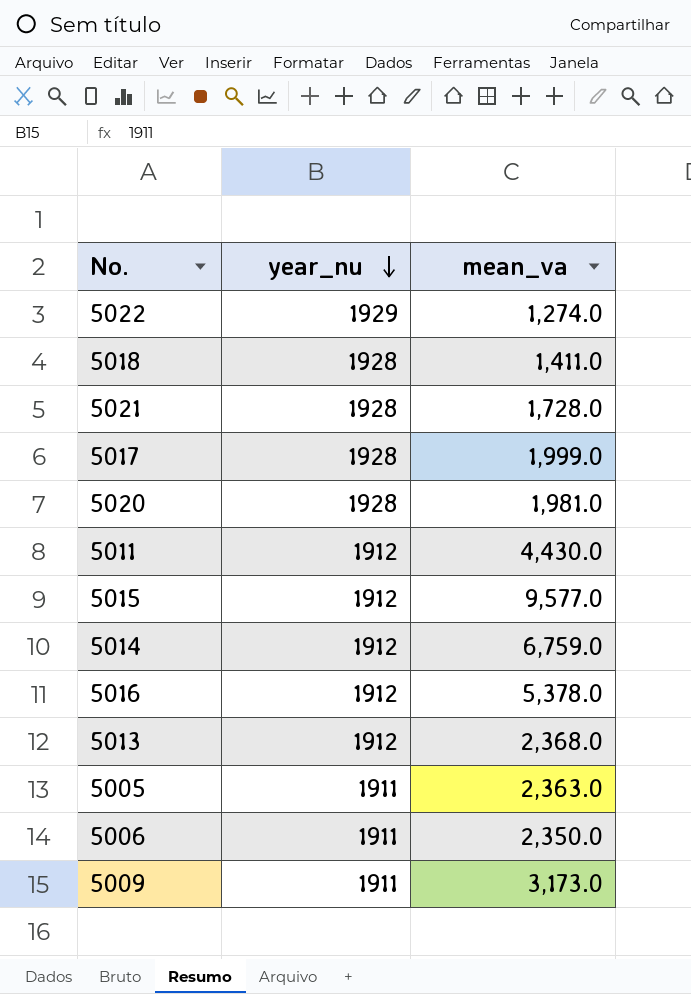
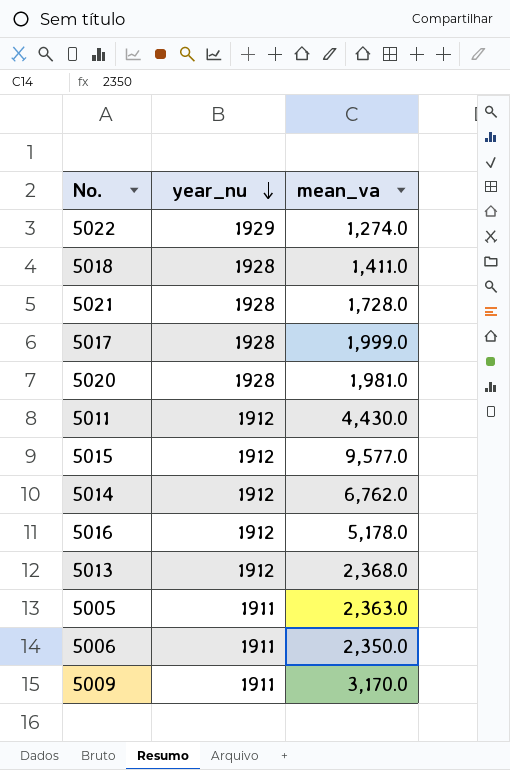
5014 | mean_va: 6,759.0 -> 6,762.0
5016 | mean_va: 5,378.0 -> 5,178.0
5009 | mean_va: 3,173.0 -> 3,170.0

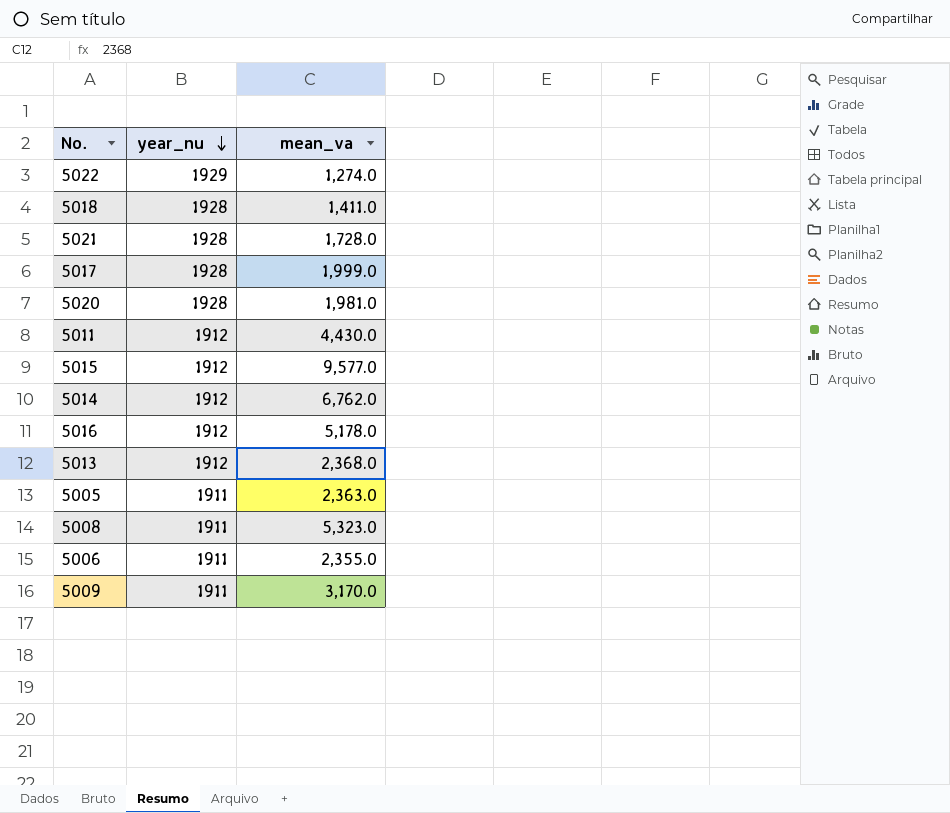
row 5008: none -> 1911 | 5,323.0
5006 | mean_va: 2,350.0 -> 2,355.0

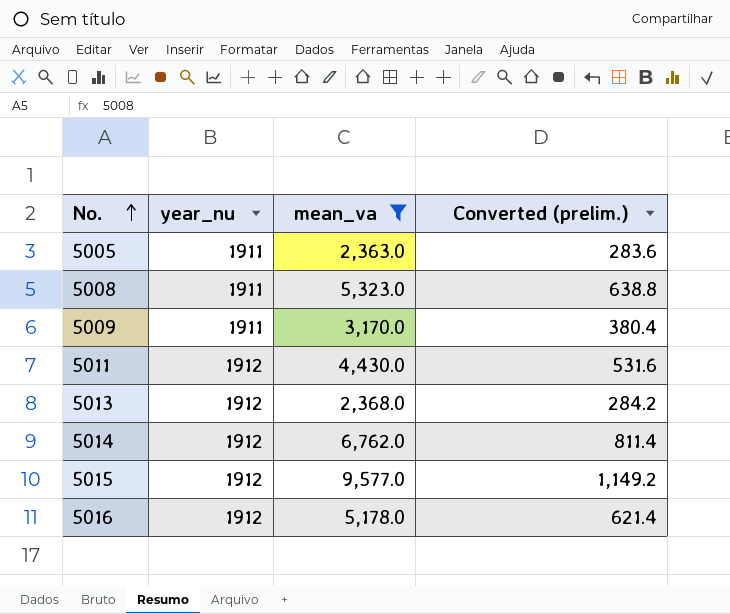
filter: none -> mean_va >= 2,363.0
row order: year_nu descending -> No. ascending
column Converted (prelim.) | formula: none -> [mean_va] * 0.12

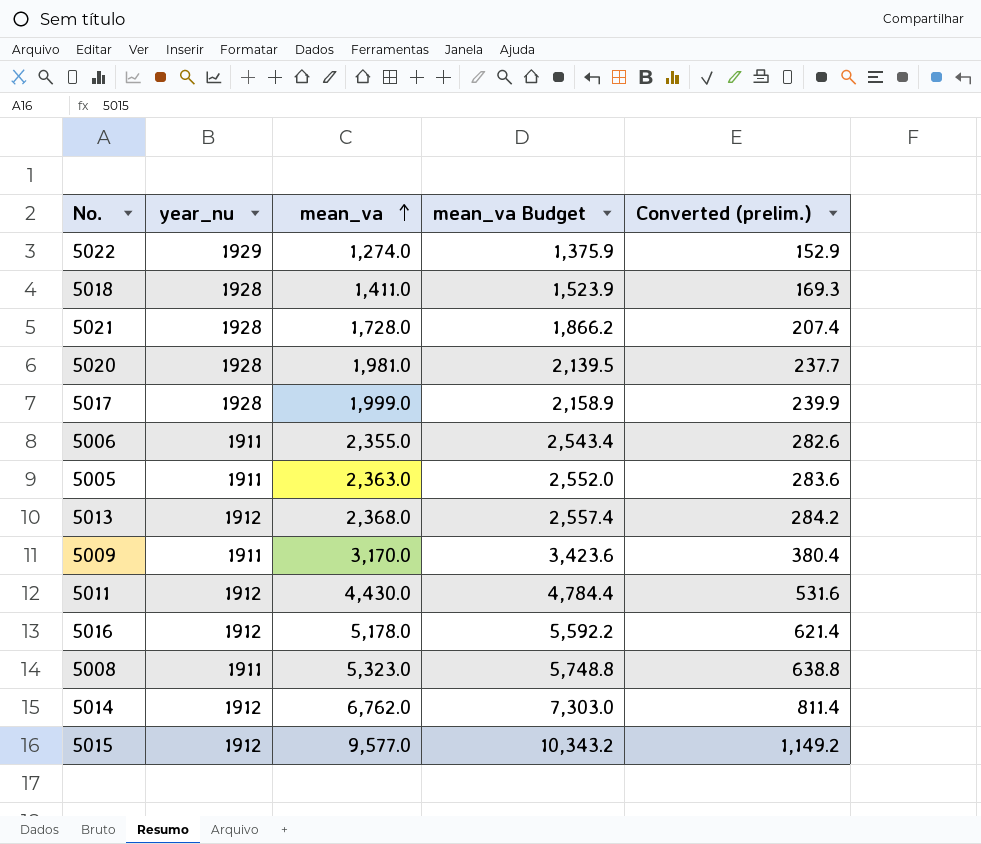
filter: mean_va >= 2,363.0 -> none
row order: No. ascending -> mean_va ascending
column mean_va Budget | formula: none -> [mean_va] * 1.08

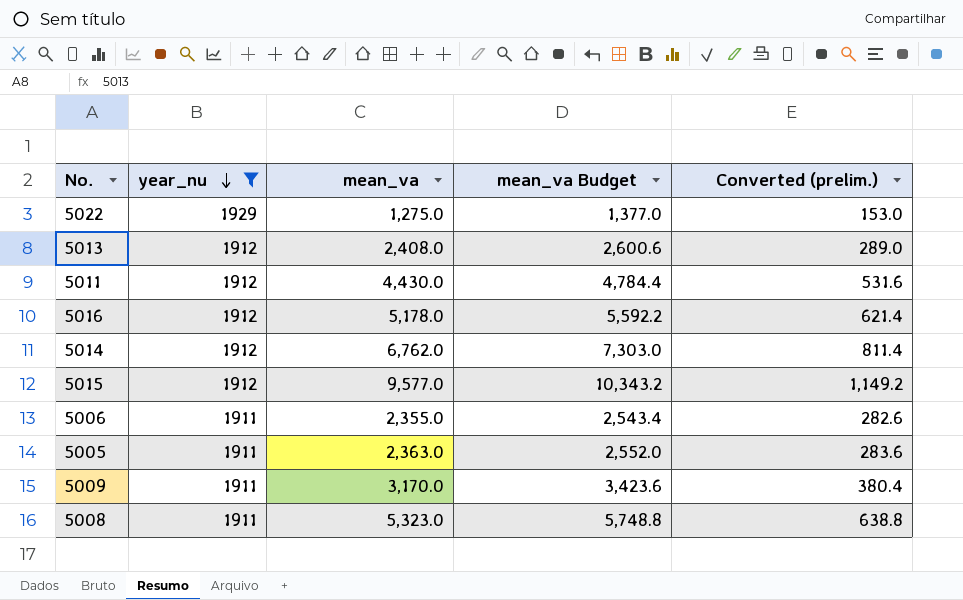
filter: none -> year_nu != 1928
row order: mean_va ascending -> year_nu descending
5022 | mean_va: 1,274.0 -> 1,275.0
5022 | mean_va Budget: 1,375.9 -> 1,377.0
5022 | Converted (prelim.): 152.9 -> 153.0
5013 | mean_va: 2,368.0 -> 2,408.0
5013 | mean_va Budget: 2,557.4 -> 2,600.6
5013 | Converted (prelim.): 284.2 -> 289.0

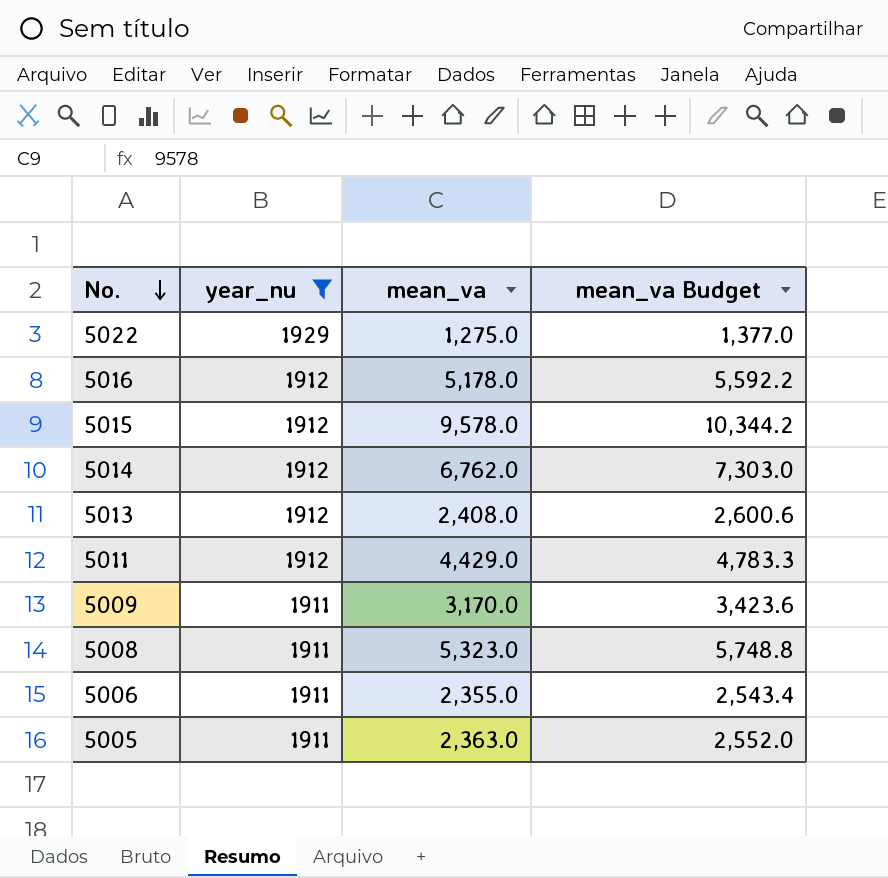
row order: year_nu descending -> No. descending
column Converted (prelim.) | formula: [mean_va] * 0.12 -> none
5015 | mean_va: 9,577.0 -> 9,578.0
5015 | mean_va Budget: 10,343.2 -> 10,344.2
5011 | mean_va: 4,430.0 -> 4,429.0
5011 | mean_va Budget: 4,784.4 -> 4,783.3

